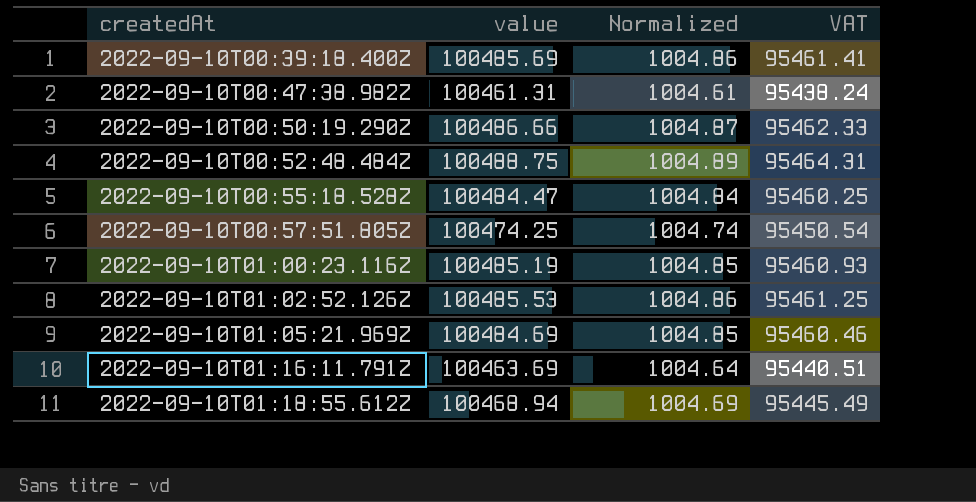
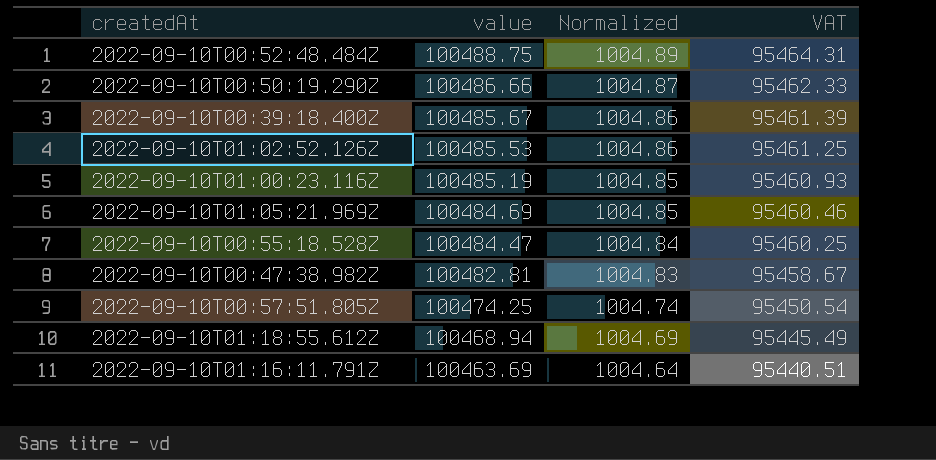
row order: createdAt ascending -> value descending
2022-09-10T00:39:18.400Z | value: 100485.69 -> 100485.67
2022-09-10T00:39:18.400Z | VAT: 95461.41 -> 95461.39
2022-09-10T00:47:38.982Z | value: 100461.31 -> 100482.81
2022-09-10T00:47:38.982Z | Normalized: 1004.61 -> 1004.83
2022-09-10T00:47:38.982Z | VAT: 95438.24 -> 95458.67

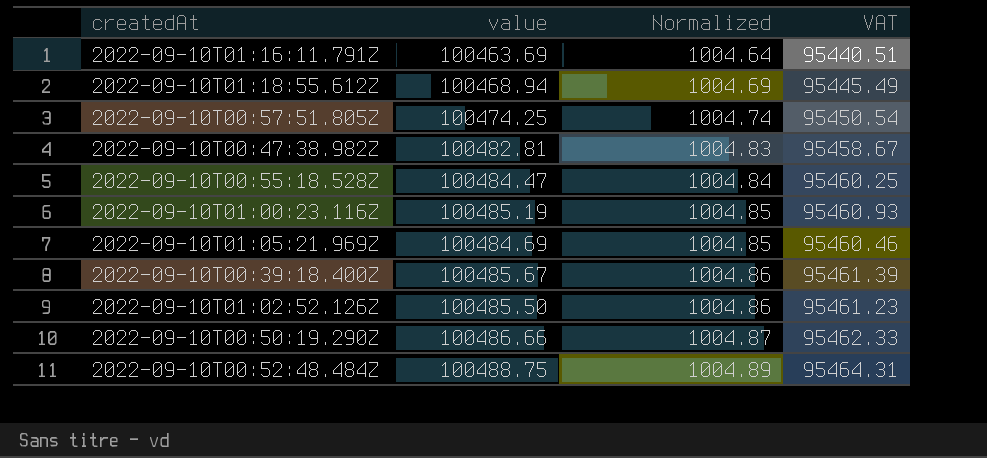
row order: value descending -> Normalized ascending
2022-09-10T01:02:52.126Z | value: 100485.53 -> 100485.50
2022-09-10T01:02:52.126Z | VAT: 95461.25 -> 95461.23

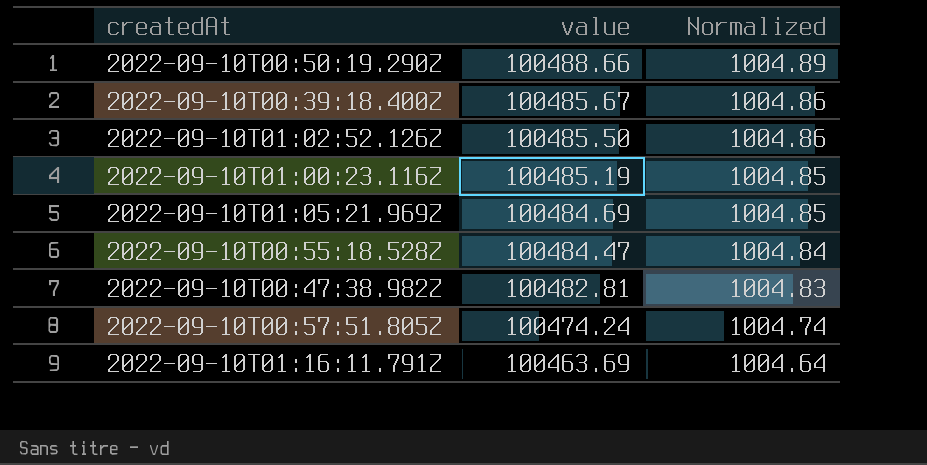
row order: Normalized ascending -> value descending
column VAT | formula: [value] * 0.95 -> none
row 2022-09-10T01:18:55.612Z: 100468.94 | 1004.69 | 95445.49 -> none
row 2022-09-10T00:52:48.484Z: 100488.75 | 1004.89 | 95464.31 -> none
2022-09-10T00:50:19.290Z | value: 100486.66 -> 100488.66
2022-09-10T00:50:19.290Z | Normalized: 1004.87 -> 1004.89
2022-09-10T00:57:51.805Z | value: 100474.25 -> 100474.24

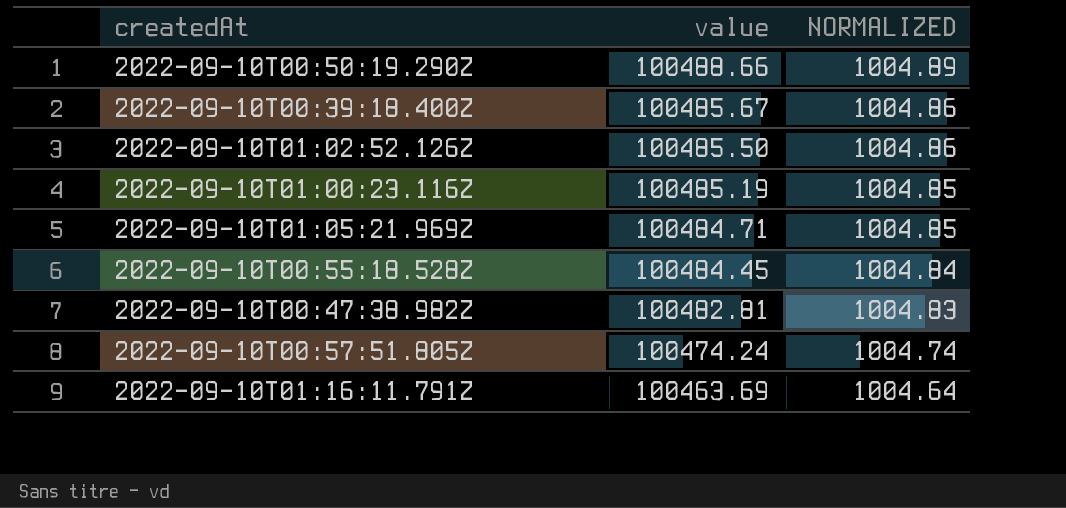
column name: Normalized -> NORMALIZED
2022-09-10T01:05:21.969Z | value: 100484.69 -> 100484.71
2022-09-10T00:55:18.528Z | value: 100484.47 -> 100484.45

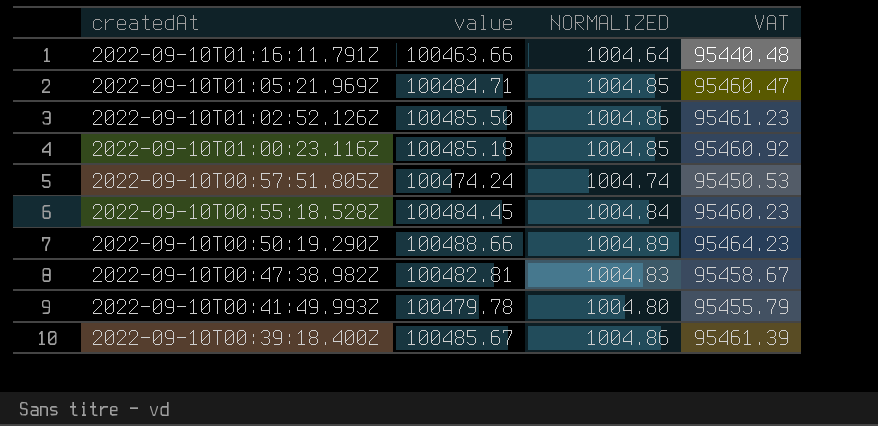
row order: value descending -> createdAt descending
column VAT | formula: none -> [value] * 0.95
2022-09-10T01:16:11.791Z | value: 100463.69 -> 100463.66
2022-09-10T01:00:23.116Z | value: 100485.19 -> 100485.18
row 2022-09-10T00:41:49.993Z: none -> 100479.78 | 1004.80 | 95455.79

